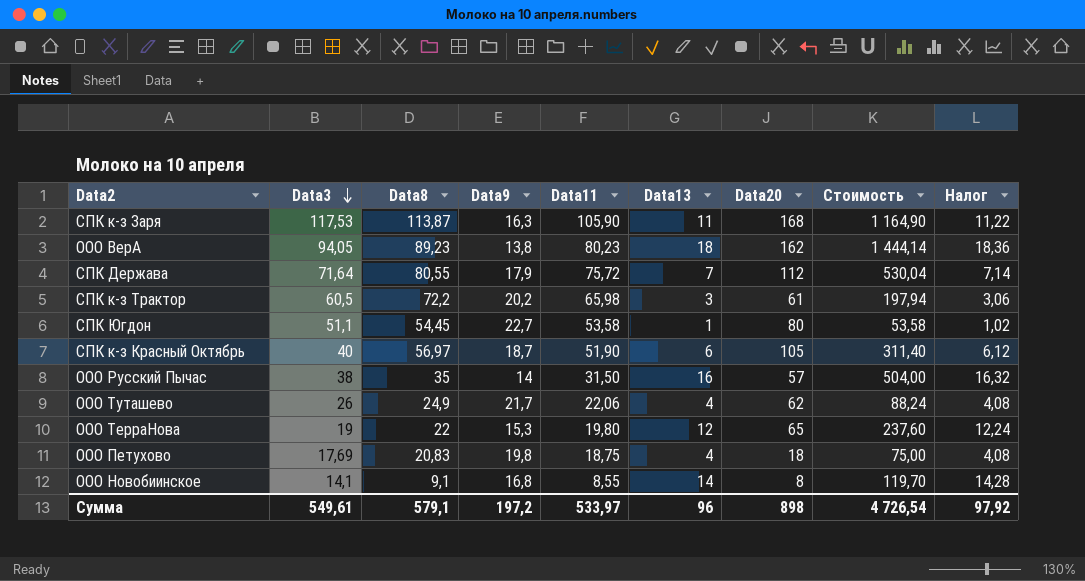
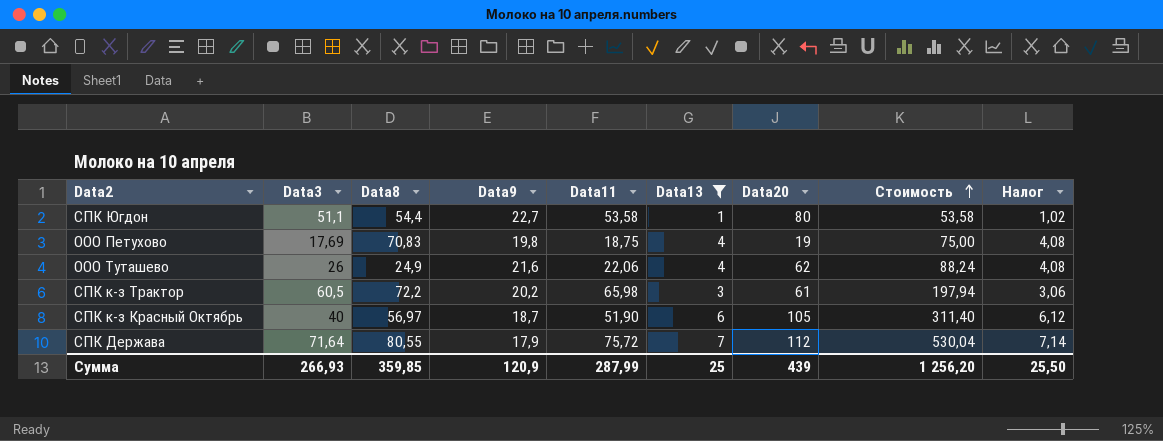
filter: none -> Data13 <= 7
row order: Data3 descending -> Стоимость ascending
СПК Югдон | Data8: 54,45 -> 54,4
ООО Петухово | Data8: 20,83 -> 70,83
ООО Петухово | Data20: 18 -> 19
ООО Туташево | Data9: 21,7 -> 21,6
Сумма | Data3: 549,61 -> 266,93
Сумма | Data8: 579,1 -> 359,85
Сумма | Data9: 197,2 -> 120,9
Сумма | Data11: 533,97 -> 287,99
Сумма | Data13: 96 -> 25
Сумма | Data20: 898 -> 439
Сумма | Стоимость: 4 726,54 -> 1 256,20
Сумма | Налог: 97,92 -> 25,50

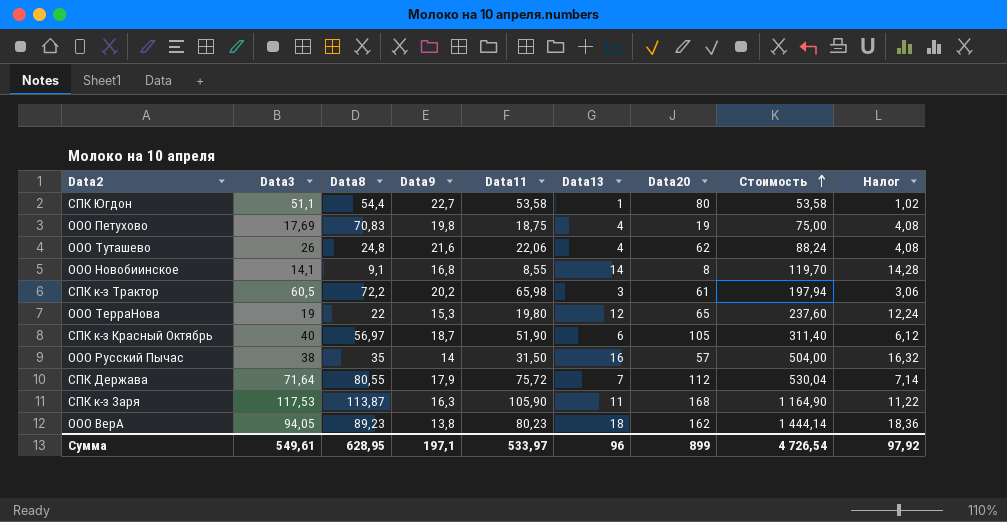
filter: Data13 <= 7 -> none
ООО Туташево | Data8: 24,9 -> 24,8
Сумма | Data3: 266,93 -> 549,61
Сумма | Data8: 359,85 -> 628,95
Сумма | Data9: 120,9 -> 197,1
Сумма | Data11: 287,99 -> 533,97
Сумма | Data13: 25 -> 96
Сумма | Data20: 439 -> 899
Сумма | Стоимость: 1 256,20 -> 4 726,54
Сумма | Налог: 25,50 -> 97,92

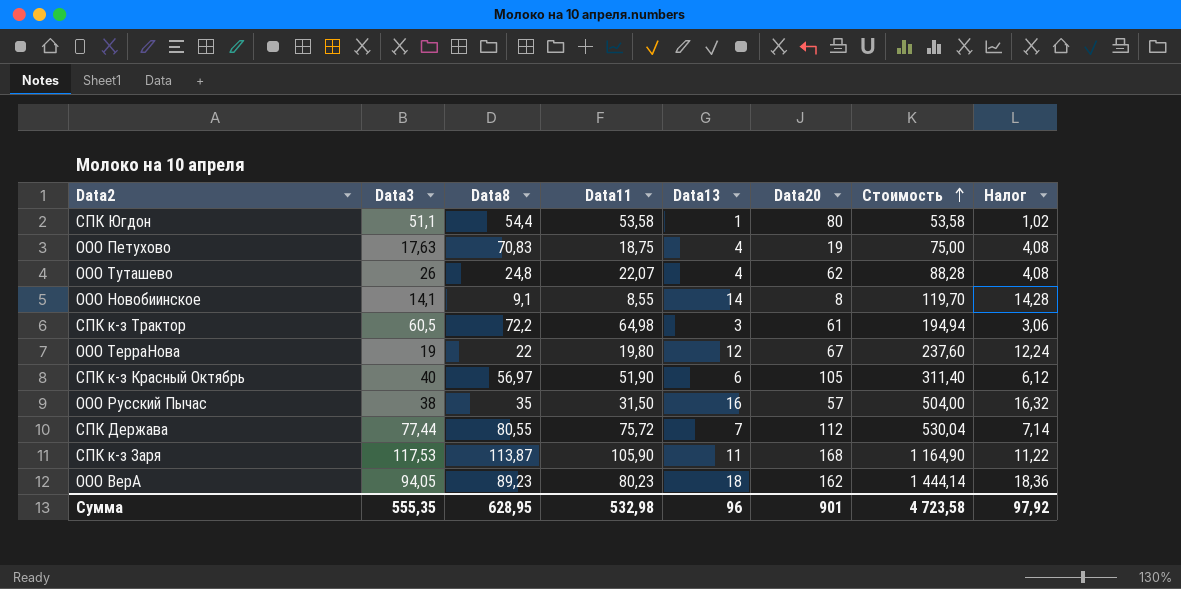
column Data9 | position: 4 -> none
ООО Петухово | Data3: 17,69 -> 17,63
ООО Туташево | Data11: 22,06 -> 22,07
ООО Туташево | Стоимость: 88,24 -> 88,28
СПК к-з Трактор | Data11: 65,98 -> 64,98
СПК к-з Трактор | Стоимость: 197,94 -> 194,94
ООО ТерраНова | Data20: 65 -> 67
СПК Держава | Data3: 71,64 -> 77,44
Сумма | Data3: 549,61 -> 555,35
Сумма | Data11: 533,97 -> 532,98
Сумма | Data20: 899 -> 901
Сумма | Стоимость: 4 726,54 -> 4 723,58

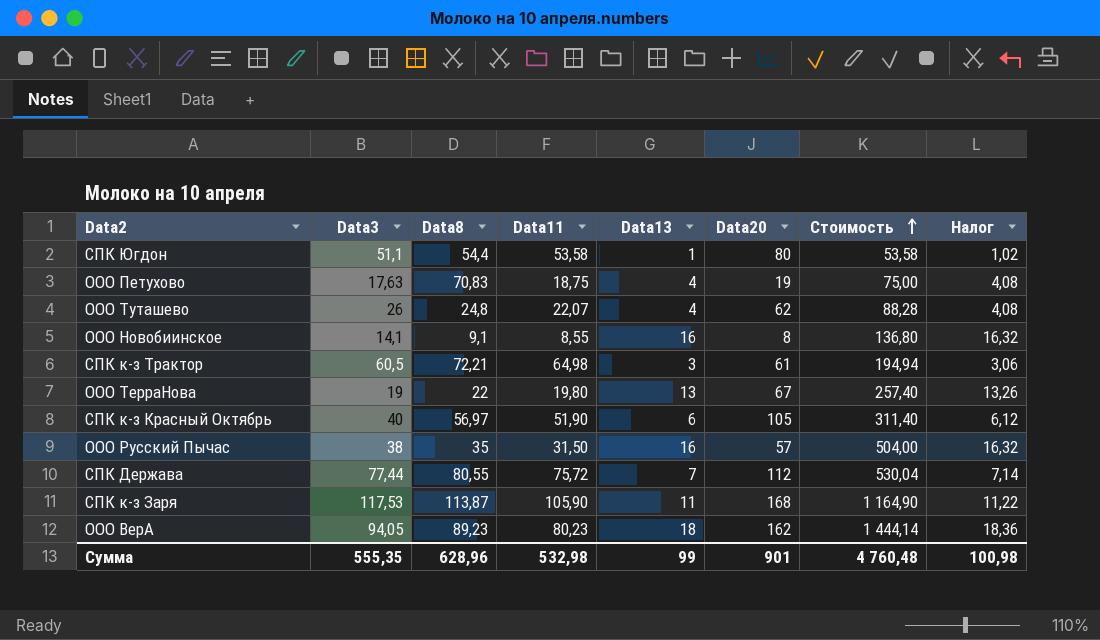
ООО Новобиинское | Data13: 14 -> 16
ООО Новобиинское | Стоимость: 119,70 -> 136,80
ООО Новобиинское | Налог: 14,28 -> 16,32
СПК к-з Трактор | Data8: 72,2 -> 72,21
ООО ТерраНова | Data13: 12 -> 13
ООО ТерраНова | Стоимость: 237,60 -> 257,40
ООО ТерраНова | Налог: 12,24 -> 13,26
Сумма | Data8: 628,95 -> 628,96
Сумма | Data13: 96 -> 99
Сумма | Стоимость: 4 723,58 -> 4 760,48
Сумма | Налог: 97,92 -> 100,98

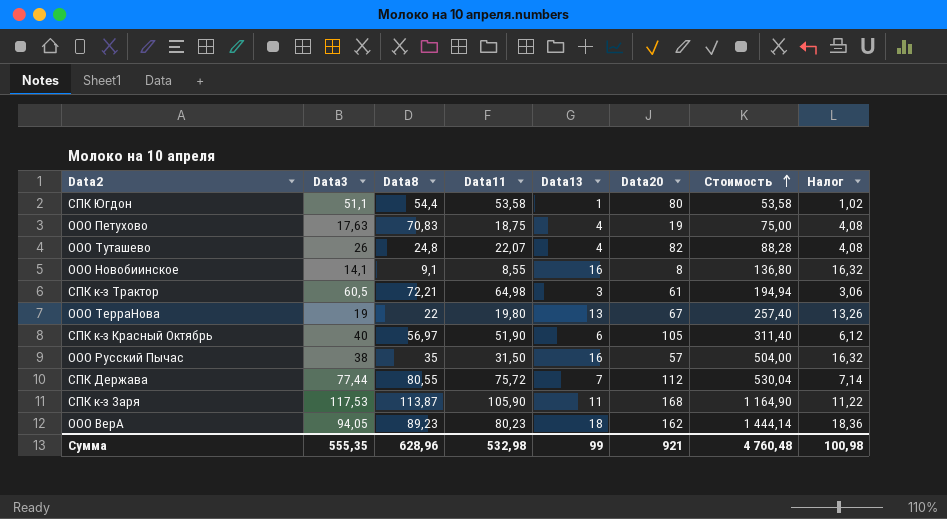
ООО Туташево | Data20: 62 -> 82
Сумма | Data20: 901 -> 921

